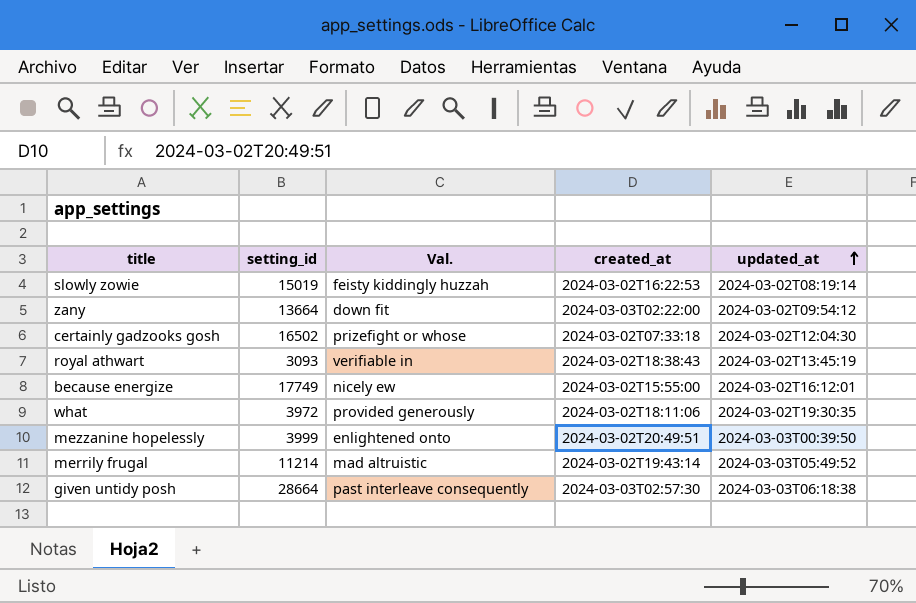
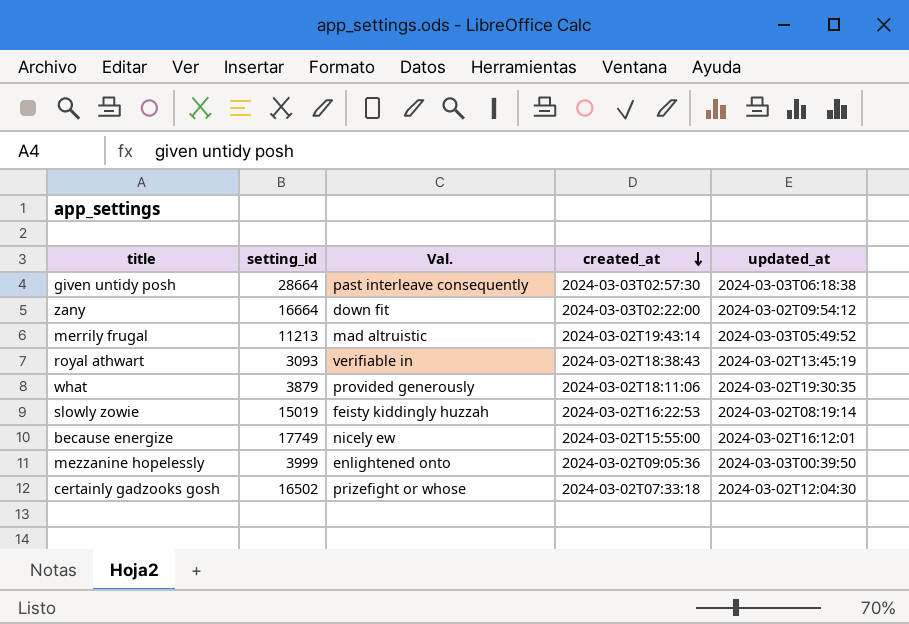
row order: updated_at ascending -> created_at descending
zany | setting_id: 13664 -> 16664
merrily frugal | setting_id: 11214 -> 11213
what | setting_id: 3972 -> 3879
mezzanine hopelessly | created_at: 2024-03-02T20:49:51 -> 2024-03-02T09:05:36

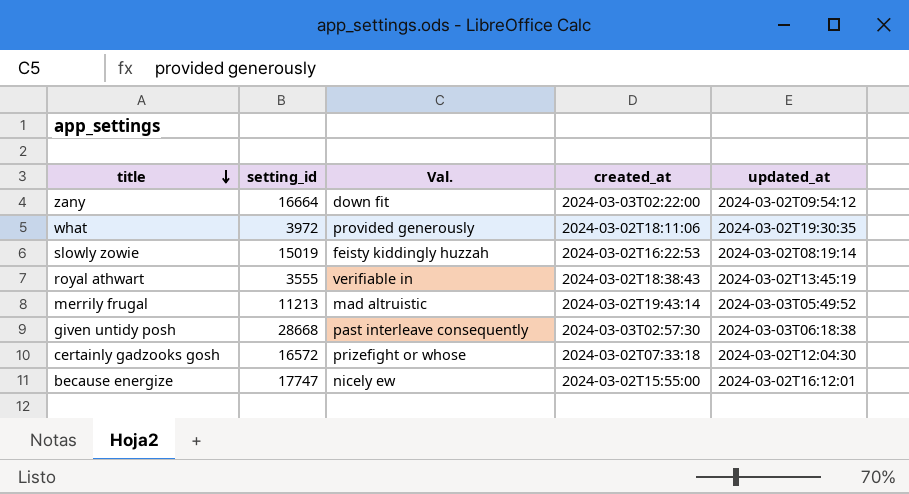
row order: created_at descending -> title descending
row mezzanine hopelessly: 3999 | enlightened onto | 2024-03-02T09:05:36 | 2024-03-03T00:39:50 -> none
what | setting_id: 3879 -> 3972
royal athwart | setting_id: 3093 -> 3555
given untidy posh | setting_id: 28664 -> 28668
certainly gadzooks gosh | setting_id: 16502 -> 16572
because energize | setting_id: 17749 -> 17747

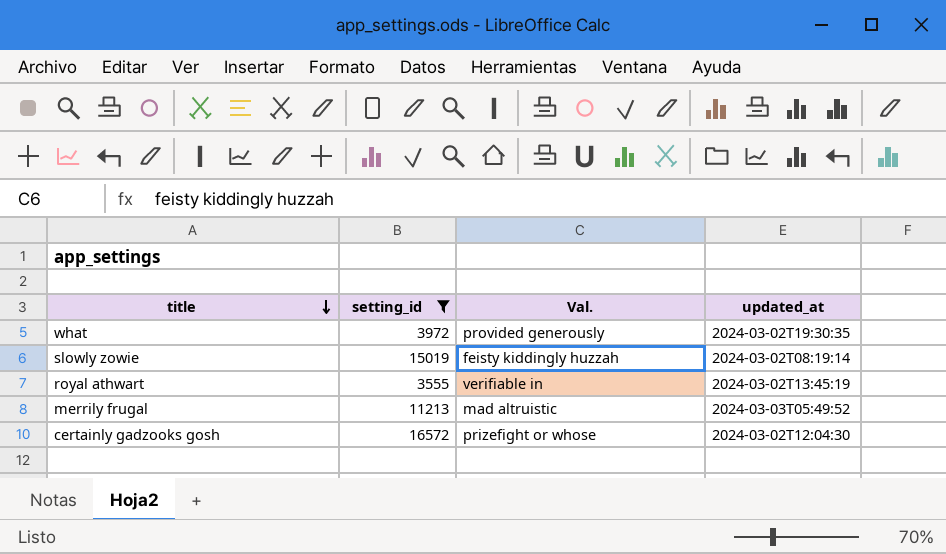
filter: none -> setting_id <= 16572
column created_at | position: 4 -> none

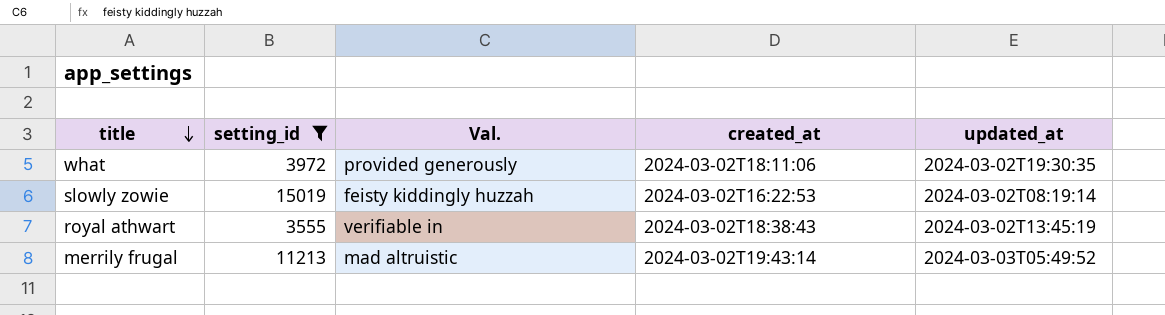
column created_at | position: none -> 4
row certainly gadzooks gosh: 16572 | prizefight or whose | 2024-03-02T12:04:30 -> none

